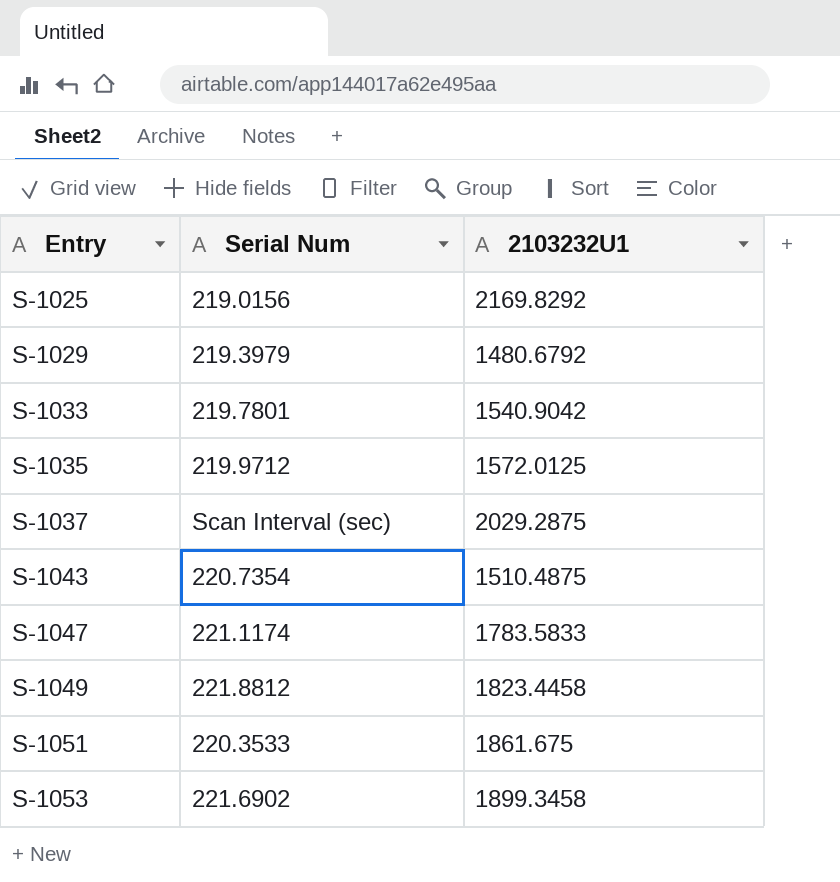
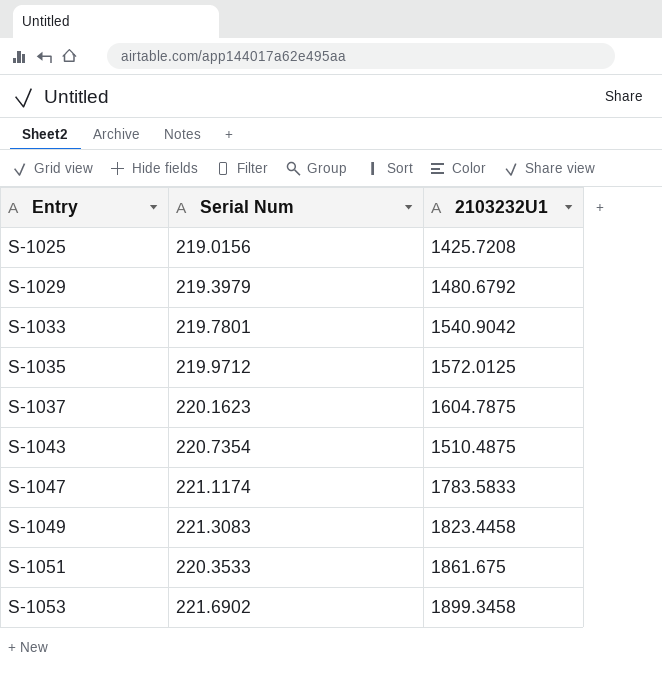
S-1025 | 2103232U1: 2169.8292 -> 1425.7208
S-1037 | Serial Num: Scan Interval (sec) -> 220.1623
S-1037 | 2103232U1: 2029.2875 -> 1604.7875
S-1049 | Serial Num: 221.8812 -> 221.3083

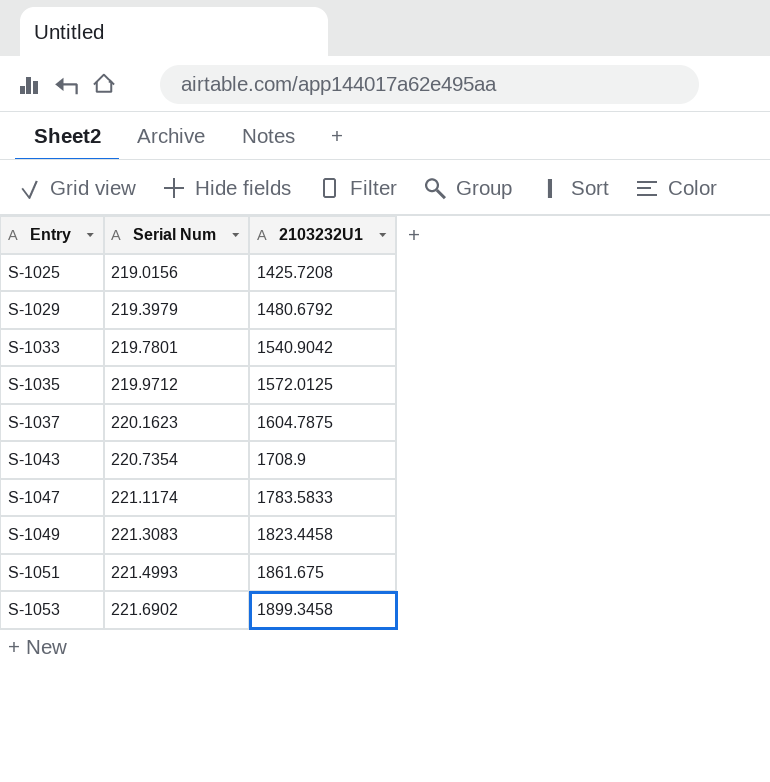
S-1043 | 2103232U1: 1510.4875 -> 1708.9
S-1051 | Serial Num: 220.3533 -> 221.4993

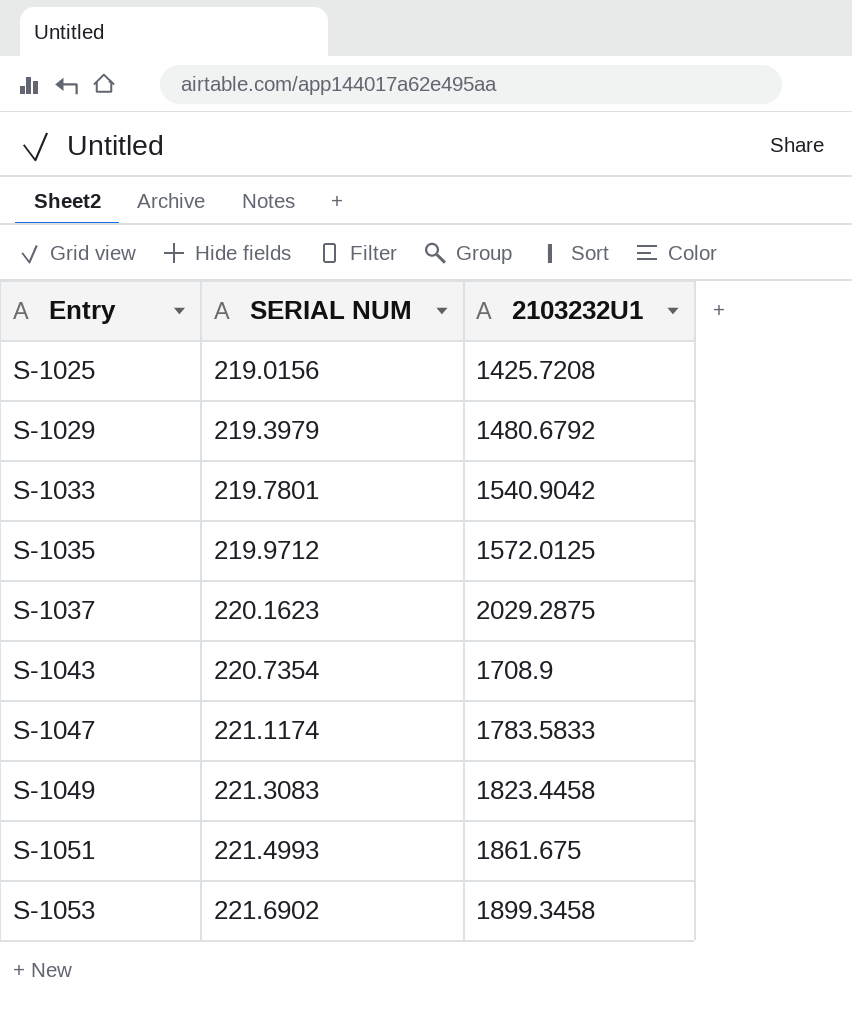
column name: Serial Num -> SERIAL NUM
S-1037 | 2103232U1: 1604.7875 -> 2029.2875

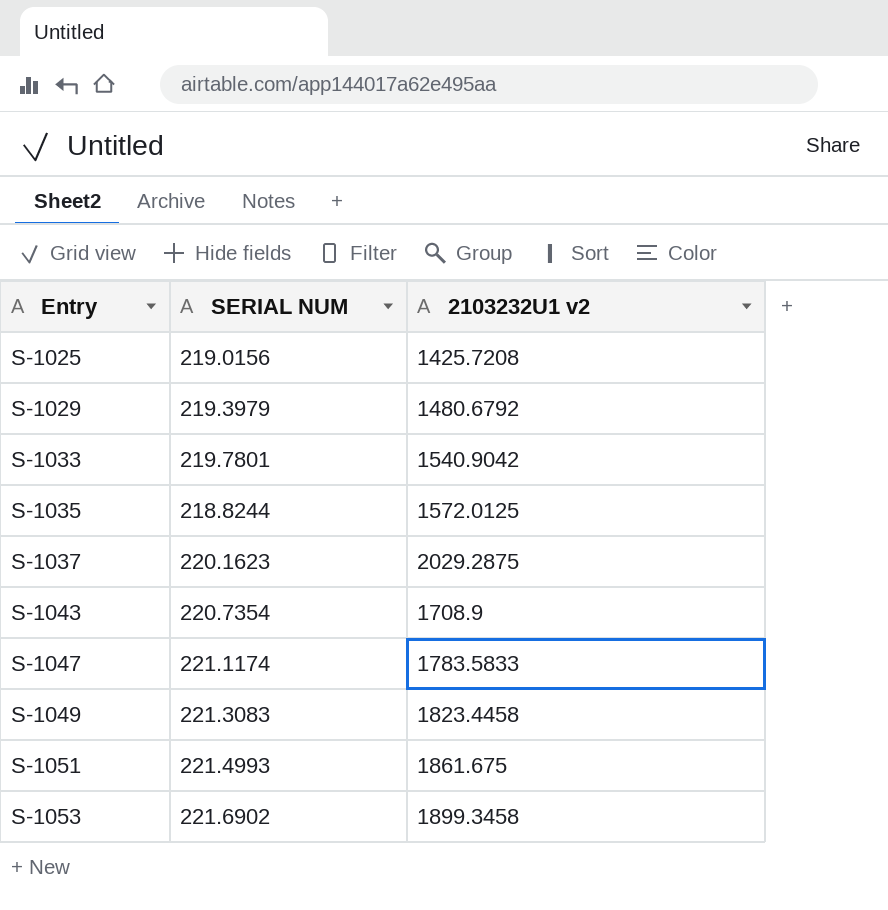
column name: 2103232U1 -> 2103232U1 v2
S-1035 | SERIAL NUM: 219.9712 -> 218.8244

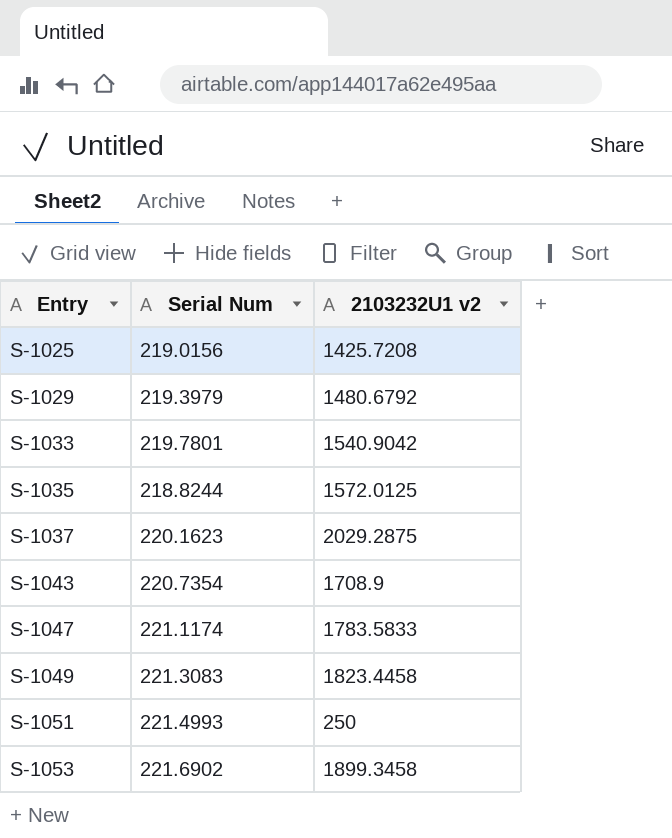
column name: SERIAL NUM -> Serial Num
S-1051 | 2103232U1 v2: 1861.675 -> 250

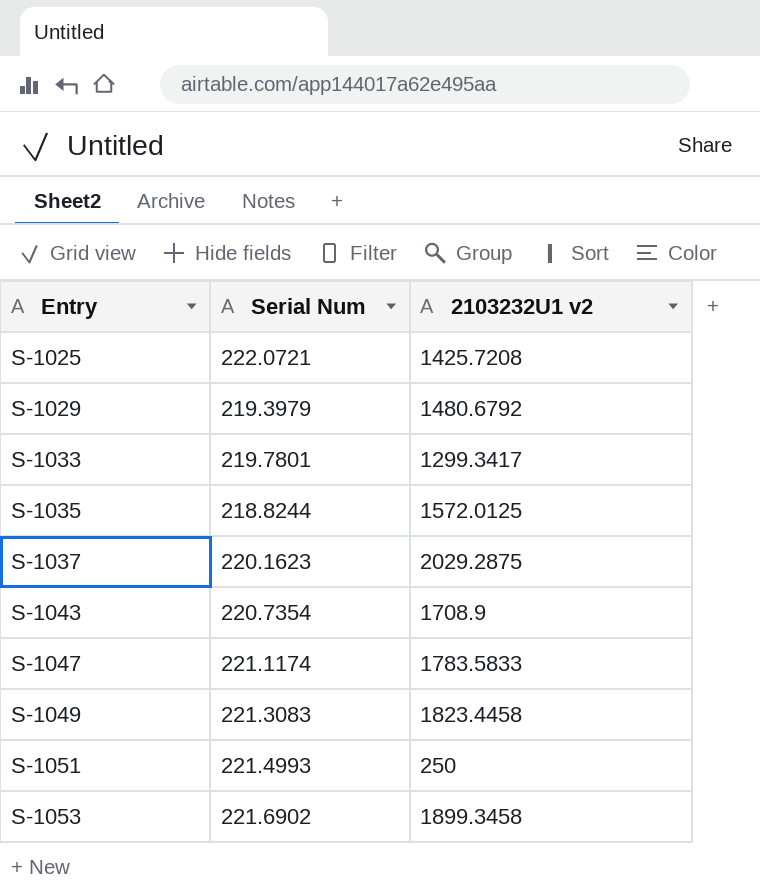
S-1025 | Serial Num: 219.0156 -> 222.0721
S-1033 | 2103232U1 v2: 1540.9042 -> 1299.3417

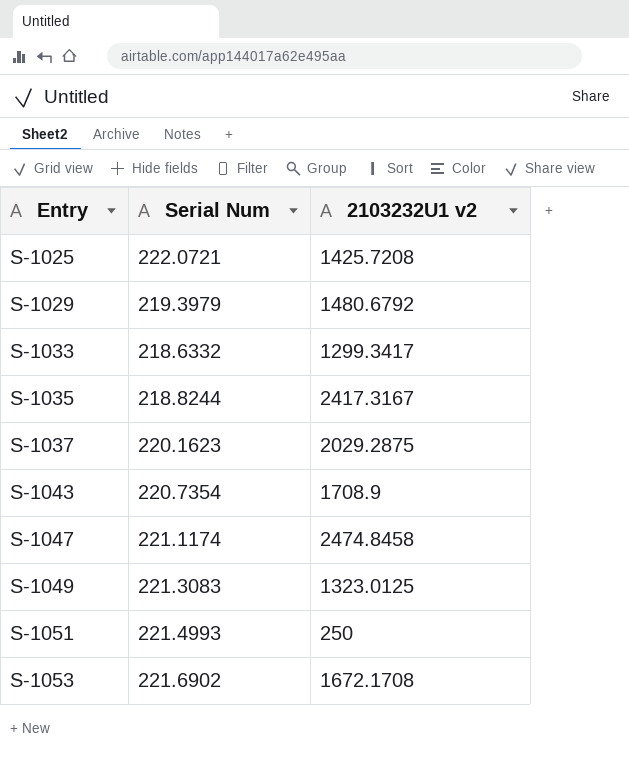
S-1033 | Serial Num: 219.7801 -> 218.6332
S-1035 | 2103232U1 v2: 1572.0125 -> 2417.3167
S-1047 | 2103232U1 v2: 1783.5833 -> 2474.8458
S-1049 | 2103232U1 v2: 1823.4458 -> 1323.0125
S-1053 | 2103232U1 v2: 1899.3458 -> 1672.1708

